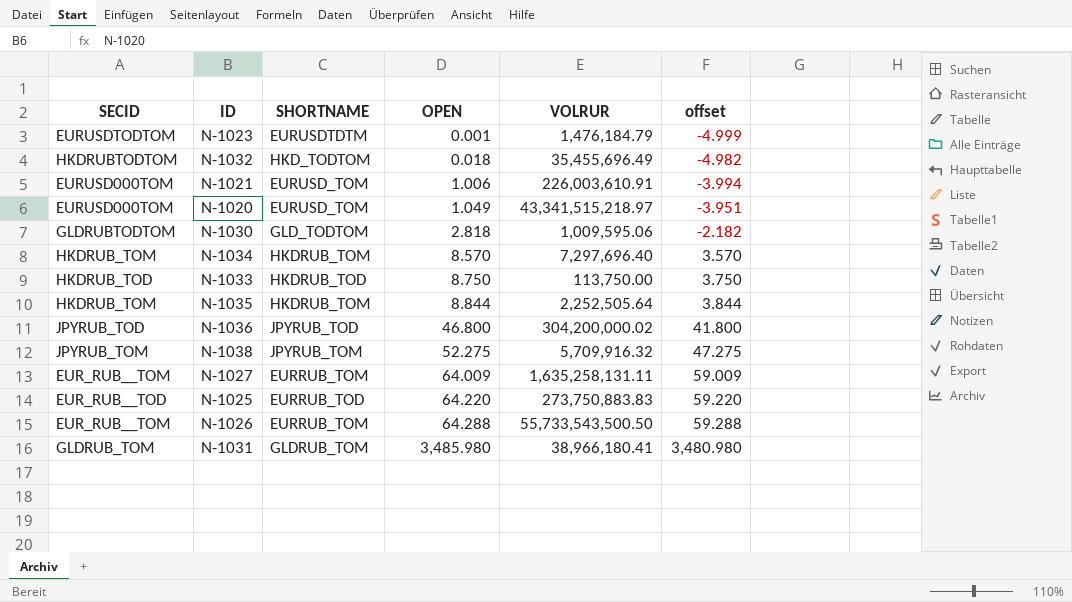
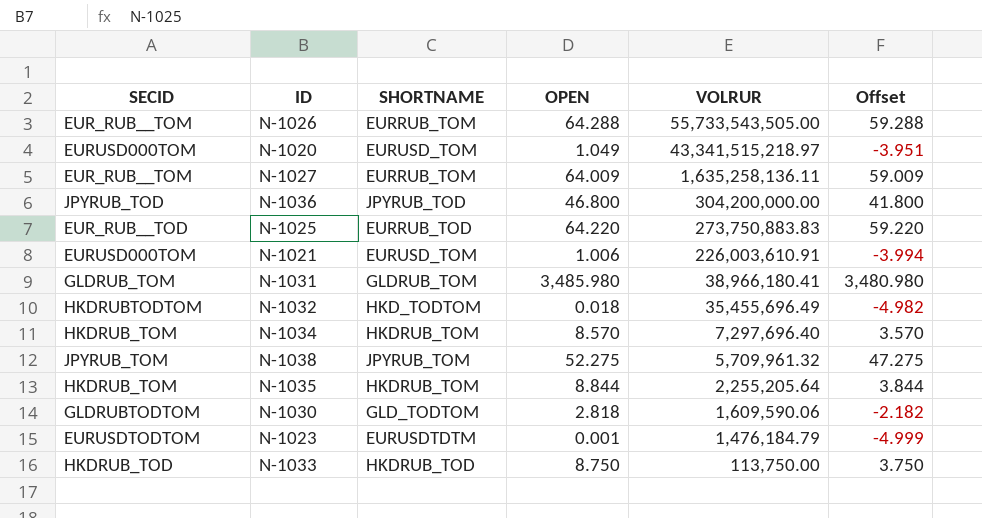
row order: OPEN ascending -> VOLRUR descending
column name: offset -> Offset
N-1026 | VOLRUR: 55,733,543,500.50 -> 55,733,543,505.00
N-1027 | VOLRUR: 1,635,258,131.11 -> 1,635,258,136.11
N-1036 | VOLRUR: 304,200,000.02 -> 304,200,000.00
N-1038 | VOLRUR: 5,709,916.32 -> 5,709,961.32
N-1035 | VOLRUR: 2,252,505.64 -> 2,255,205.64
N-1030 | VOLRUR: 1,009,595.06 -> 1,609,590.06

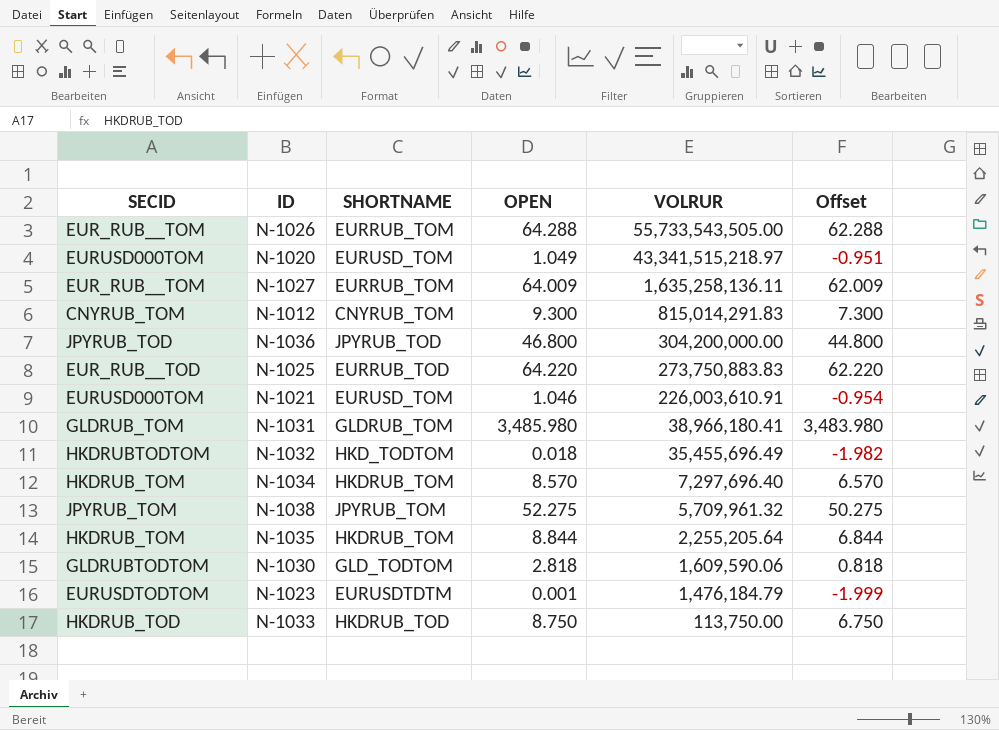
column Offset | formula: [OPEN] - 5 -> [OPEN] - 2
row N-1012: none -> CNYRUB_TOM | CNYRUB_TOM | 9.300 | 815,014,291.83 | 7.300
N-1021 | OPEN: 1.006 -> 1.046

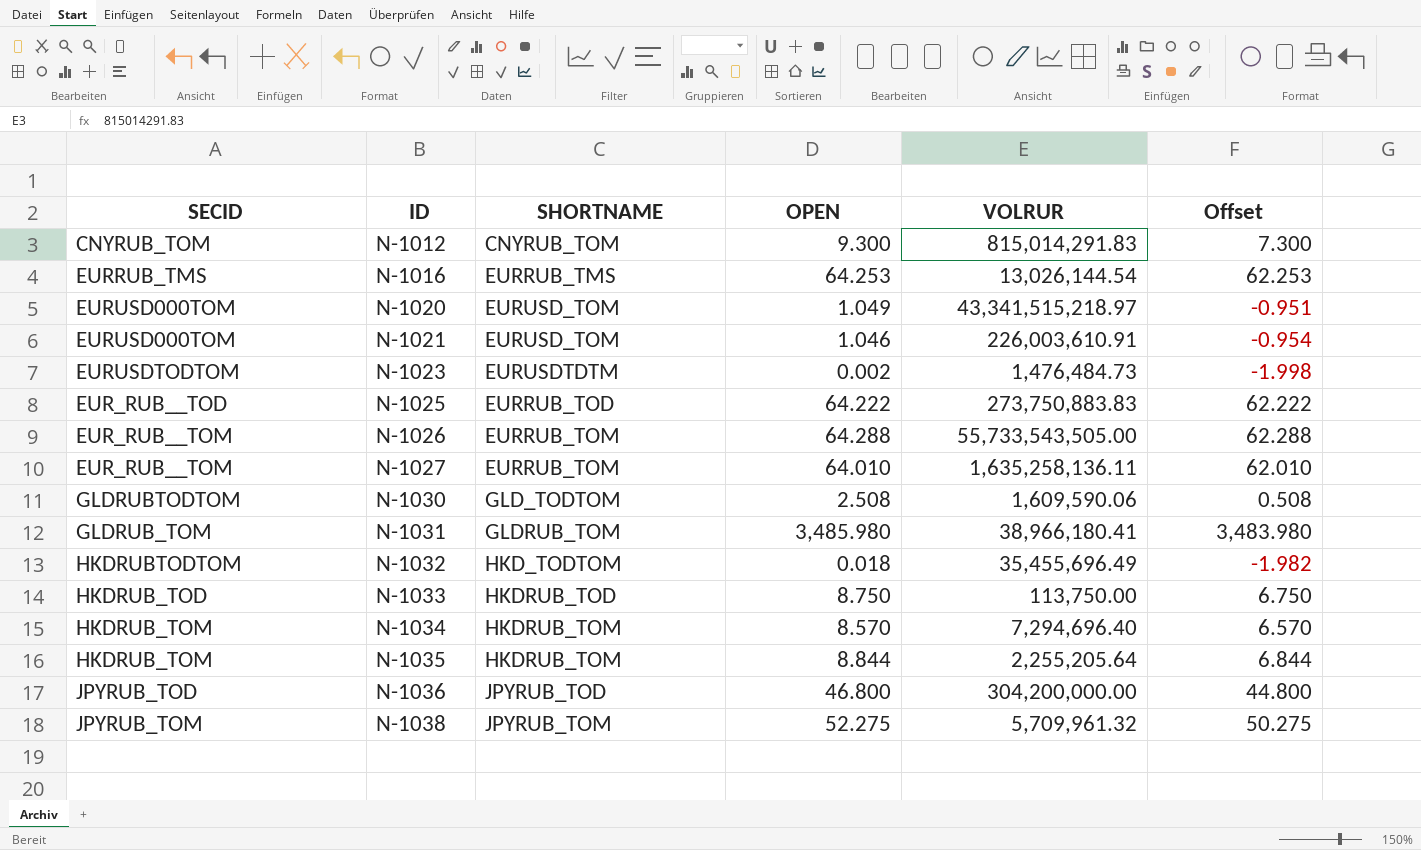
row order: VOLRUR descending -> ID ascending
row N-1016: none -> EURRUB_TMS | EURRUB_TMS | 64.253 | 13,026,144.54 | 62.253
N-1023 | OPEN: 0.001 -> 0.002
N-1023 | VOLRUR: 1,476,184.79 -> 1,476,484.73
N-1023 | Offset: -1.999 -> -1.998
N-1025 | OPEN: 64.220 -> 64.222
N-1025 | Offset: 62.220 -> 62.222
N-1027 | OPEN: 64.009 -> 64.010
N-1027 | Offset: 62.009 -> 62.010
N-1030 | OPEN: 2.818 -> 2.508
N-1030 | Offset: 0.818 -> 0.508
N-1034 | VOLRUR: 7,297,696.40 -> 7,294,696.40

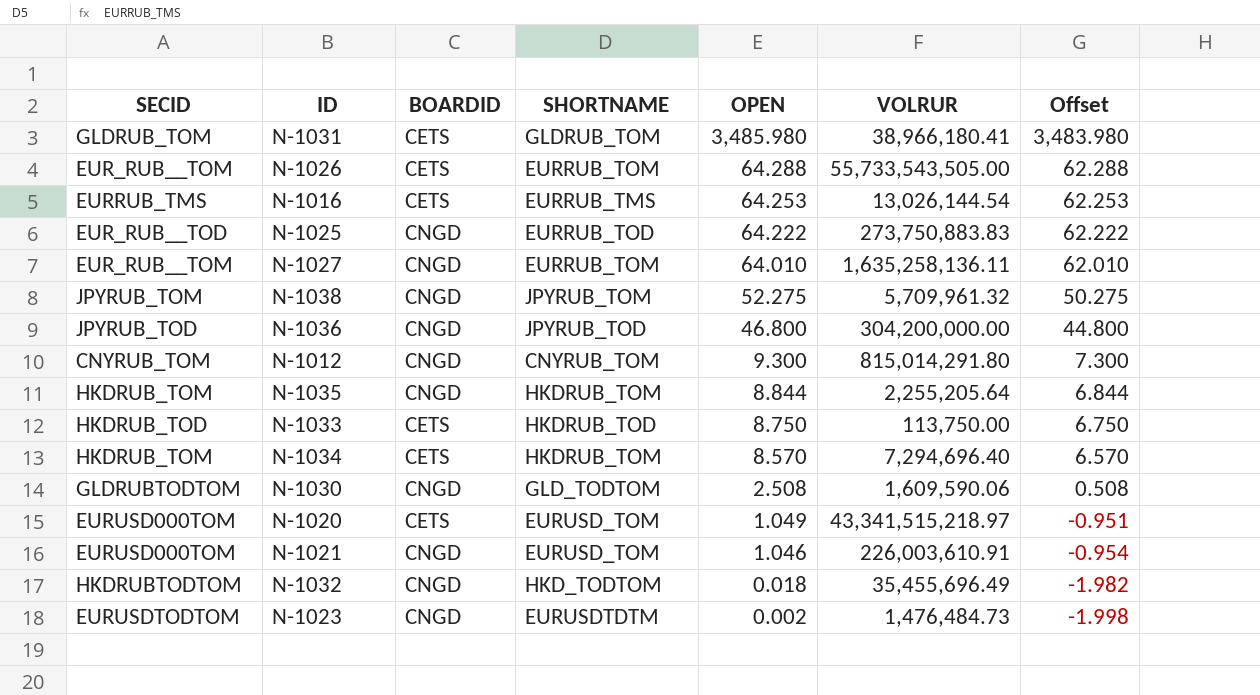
row order: ID ascending -> OPEN descending
column BOARDID | position: none -> 3
N-1012 | VOLRUR: 815,014,291.83 -> 815,014,291.80

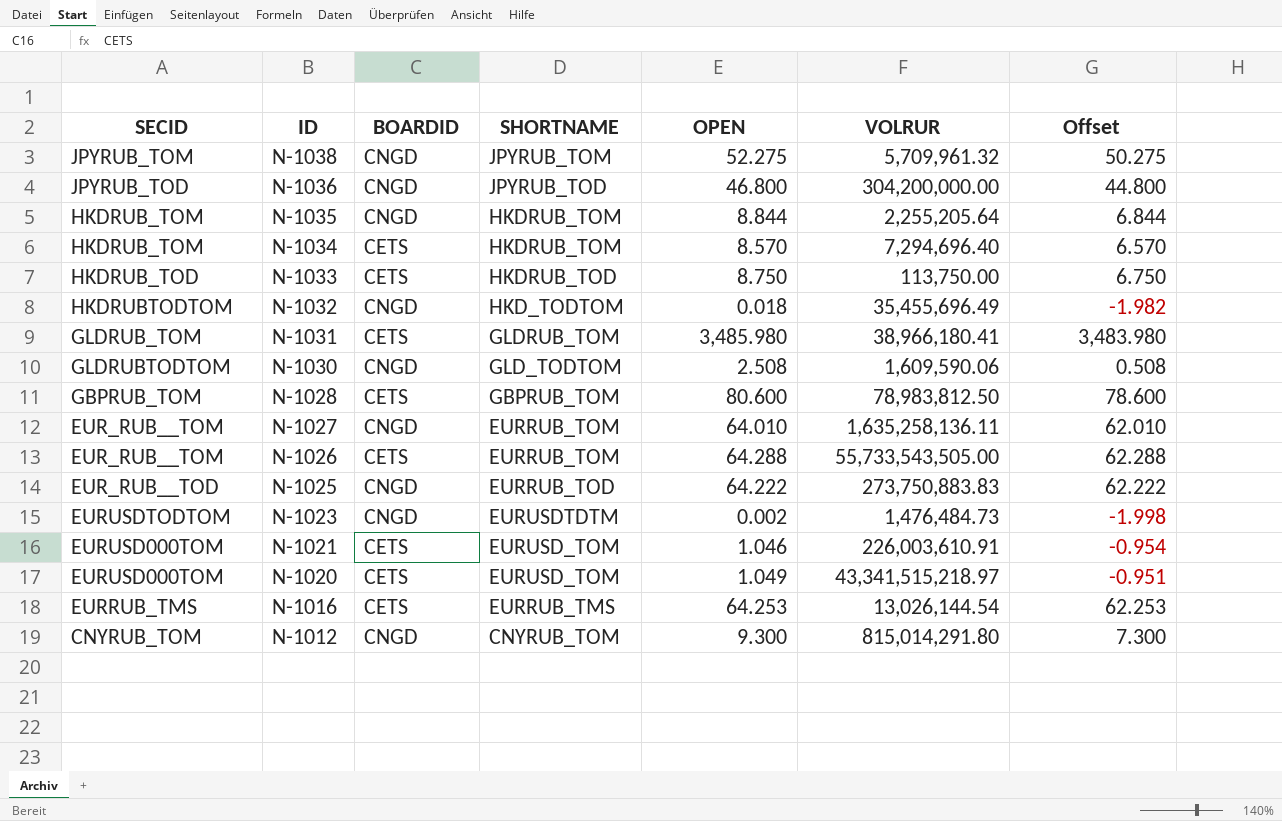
row order: OPEN descending -> ID descending
row N-1028: none -> GBPRUB_TOM | CETS | GBPRUB_TOM | 80.600 | 78,983,812.50 | 78.600
N-1021 | BOARDID: CNGD -> CETS

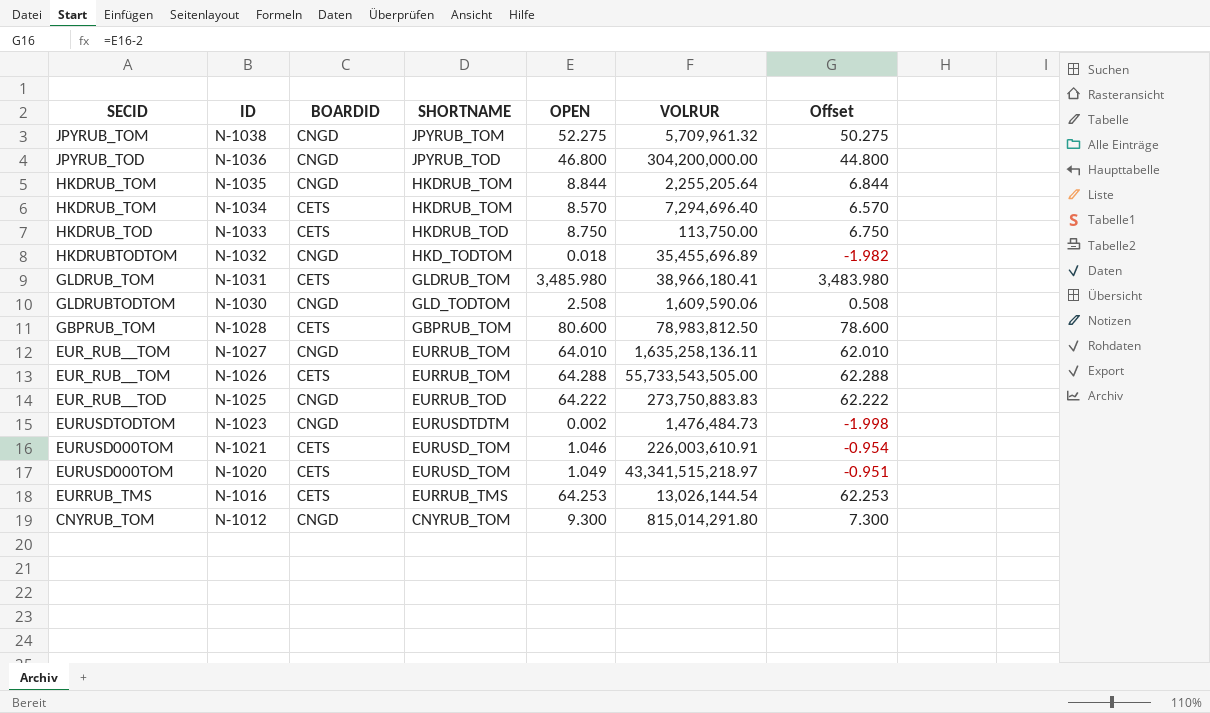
N-1032 | VOLRUR: 35,455,696.49 -> 35,455,696.89

